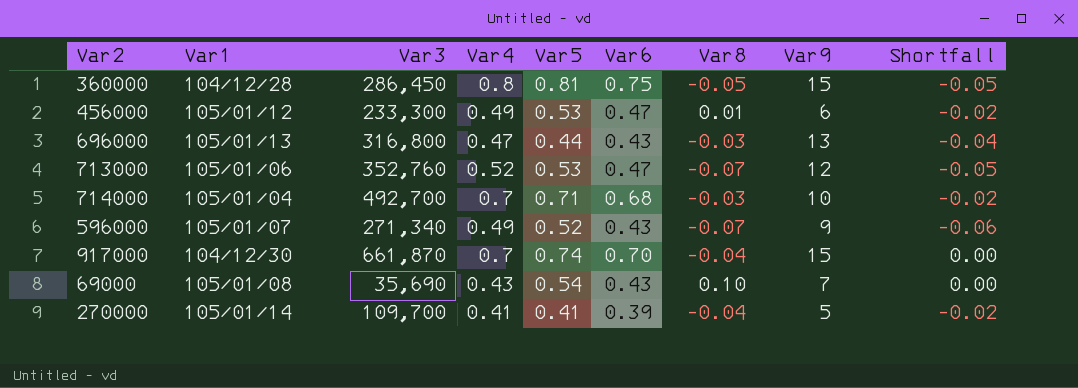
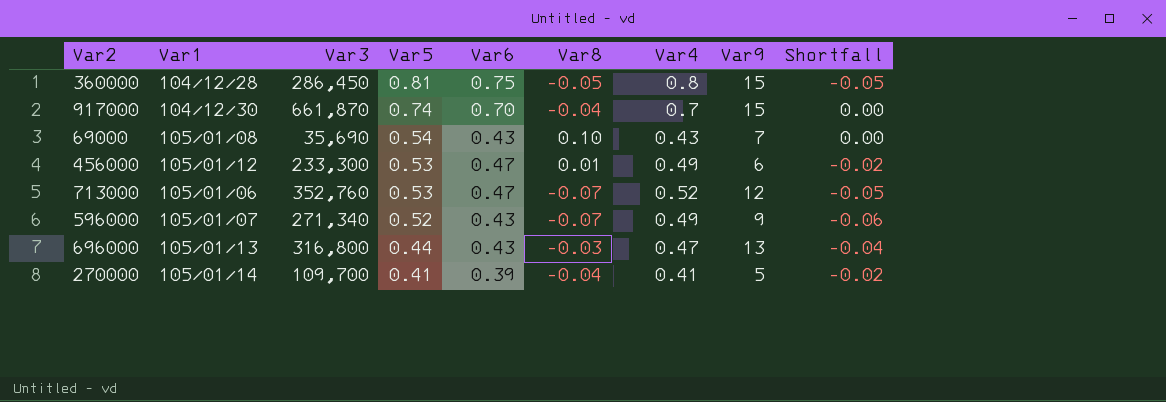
row order: none -> Var5 descending
column Var4 | position: 4 -> 7
row 714000: 105/01/04 | 492,700 | 0.7 | 0.71 | 0.68 | -0.03 | 10 | -0.02 -> none

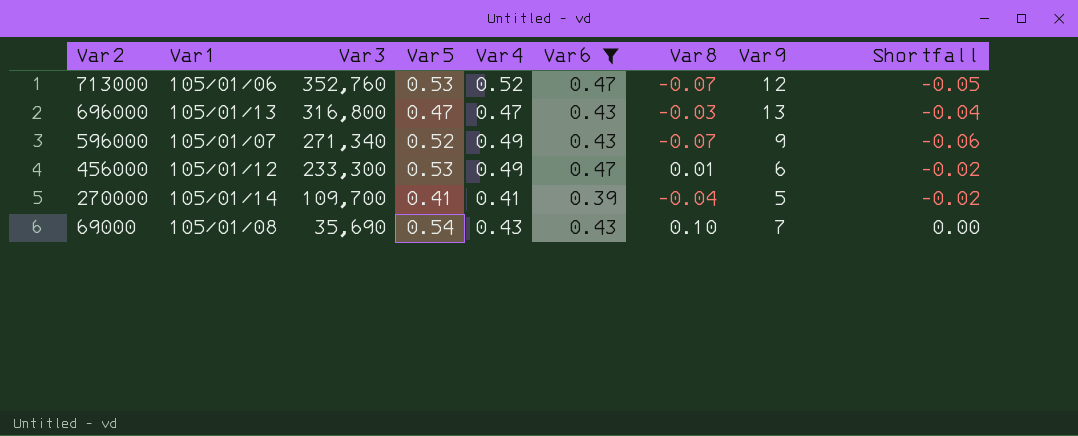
filter: none -> Var6 <= 0.47
row order: Var5 descending -> Var2 descending
column Var4 | position: 7 -> 5
696000 | Var5: 0.44 -> 0.47

